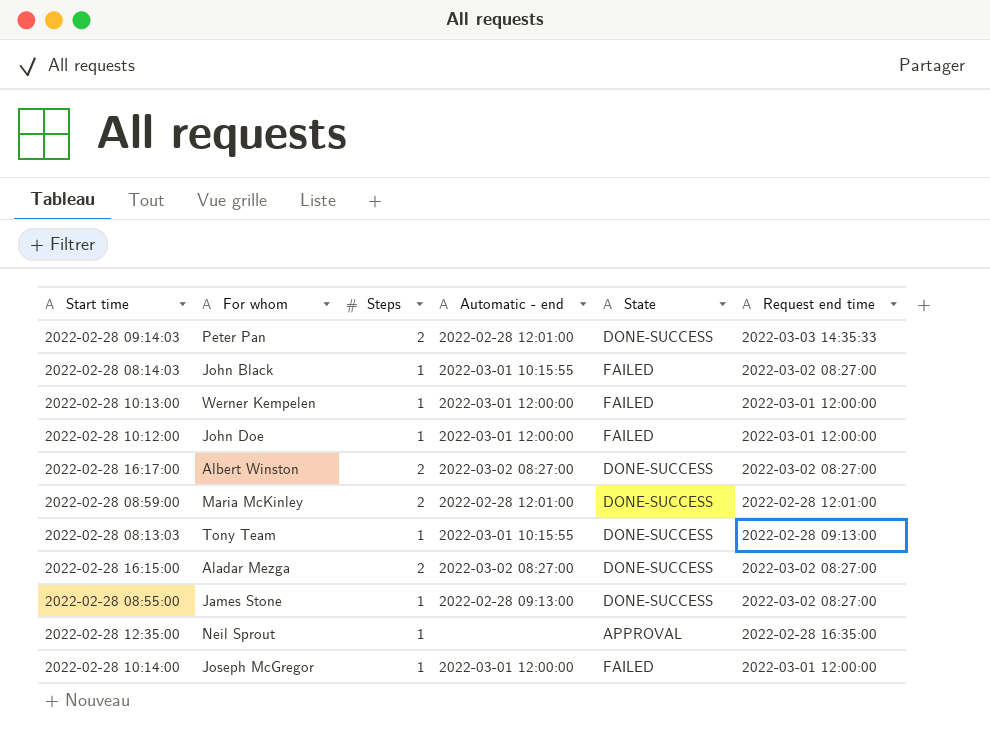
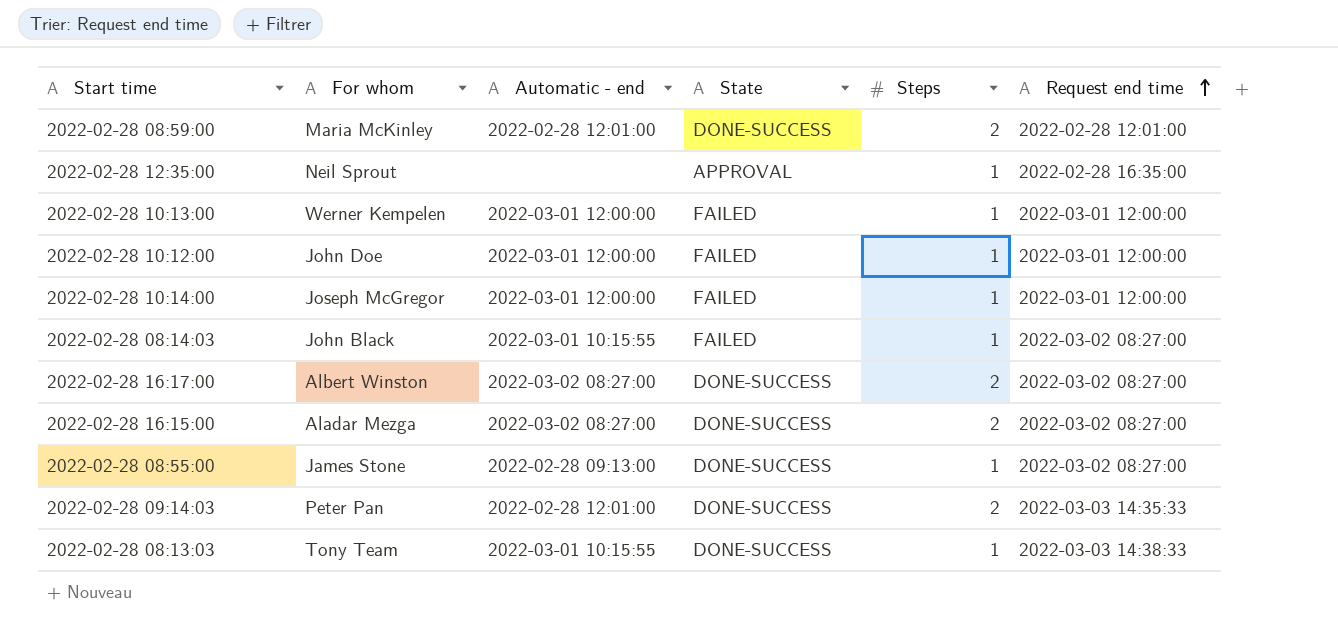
row order: none -> Request end time ascending
column Steps | position: 3 -> 5
2022-02-28 08:13:03 | Request end time: 2022-02-28 09:13:00 -> 2022-03-03 14:38:33

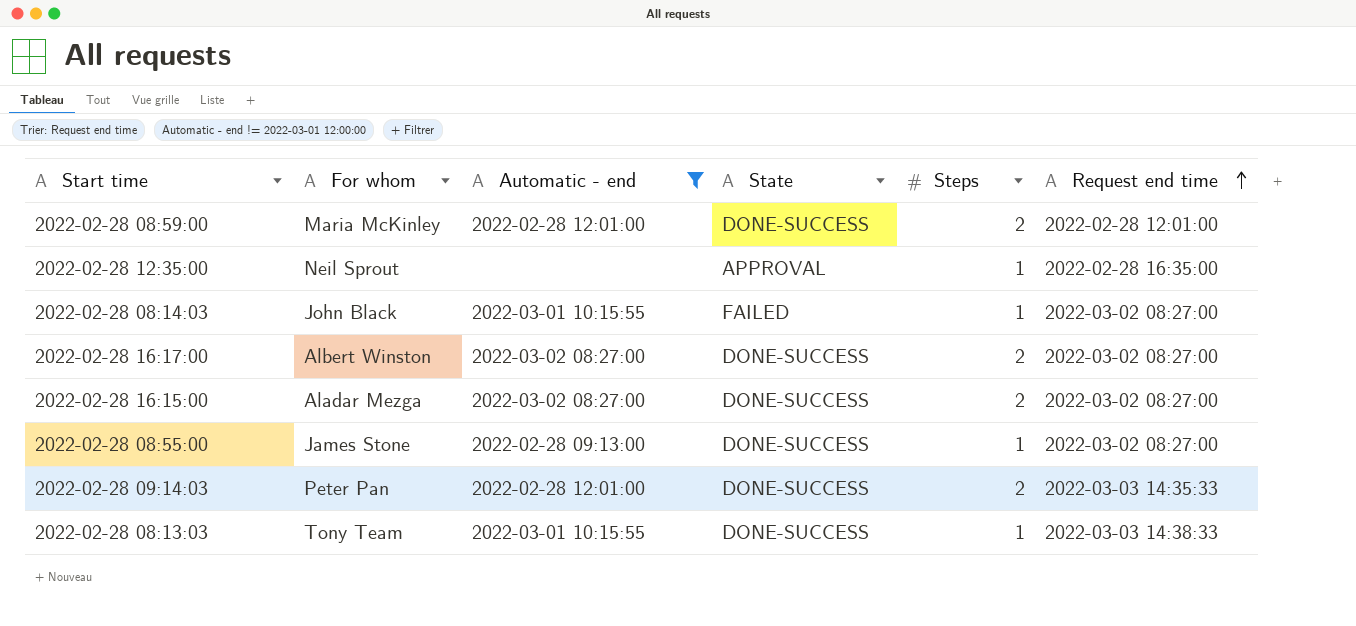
filter: none -> Automatic - end != 2022-03-01 12:00:00

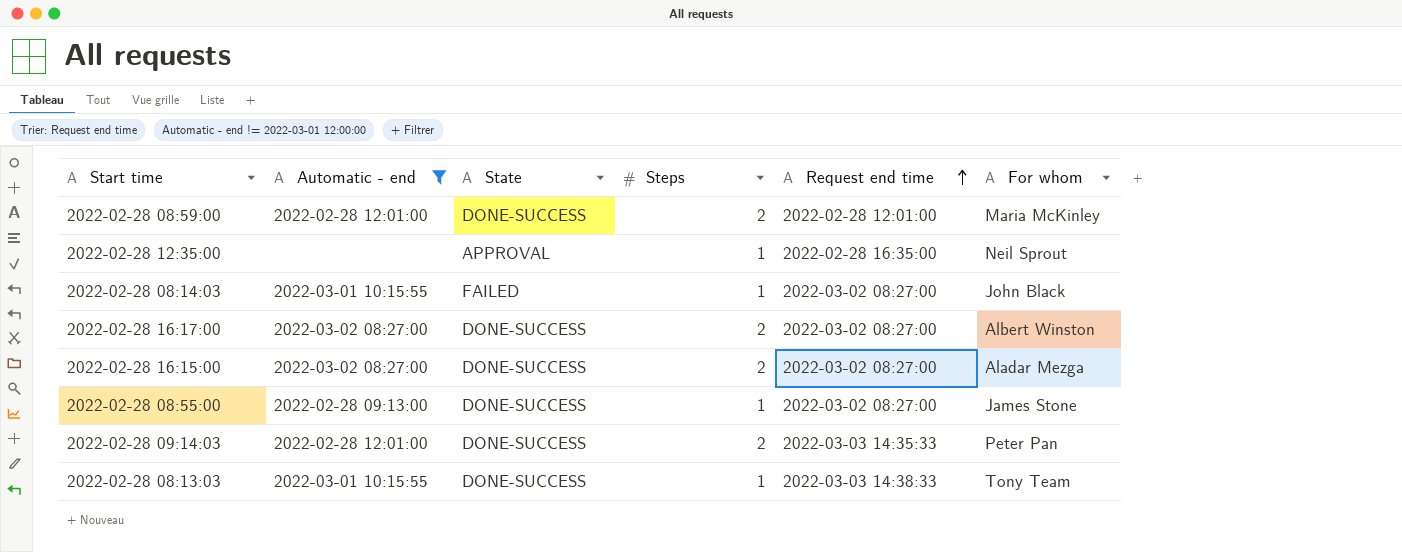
column For whom | position: 2 -> 6

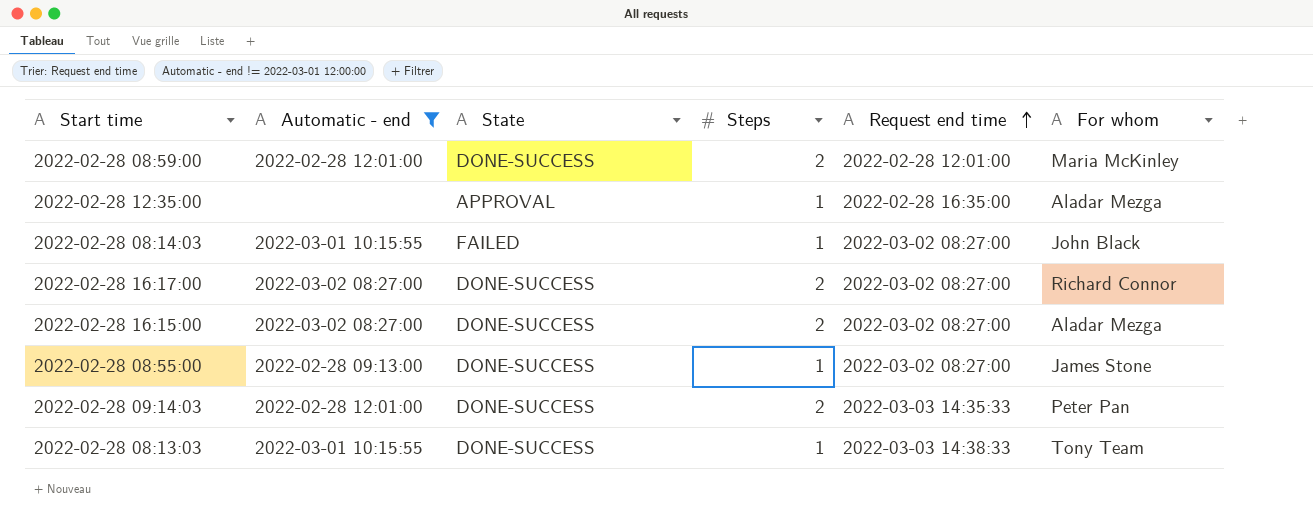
2022-02-28 12:35:00 | For whom: Neil Sprout -> Aladar Mezga
2022-02-28 16:17:00 | For whom: Albert Winston -> Richard Connor

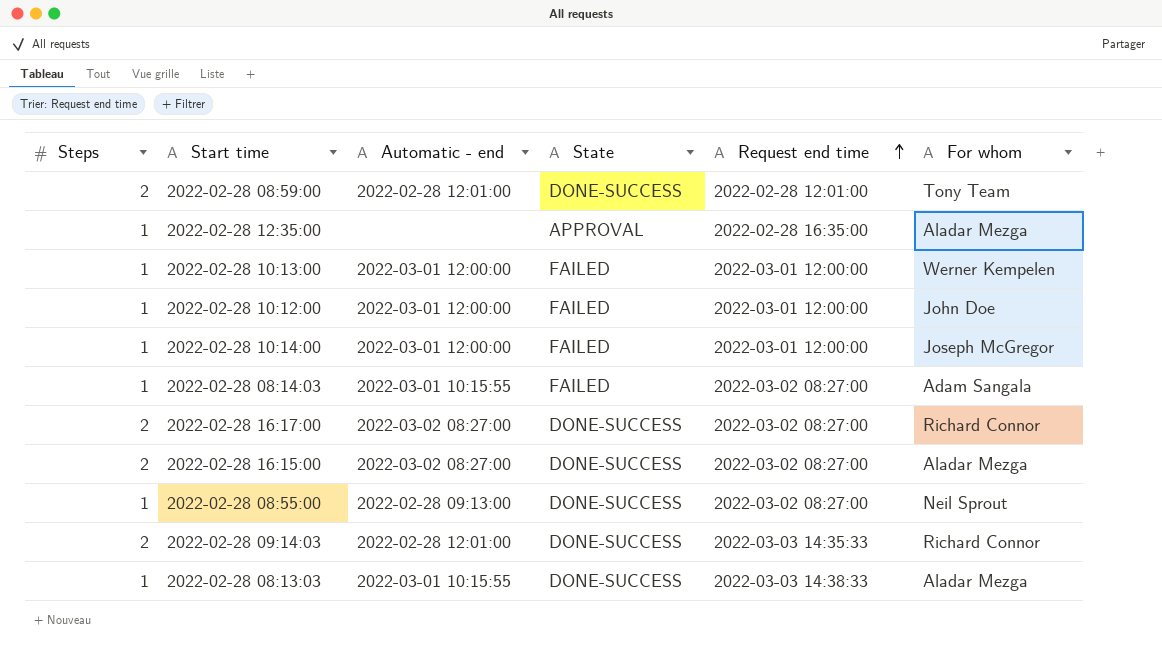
filter: Automatic - end != 2022-03-01 12:00:00 -> none
column Steps | position: 4 -> 1
2022-02-28 08:59:00 | For whom: Maria McKinley -> Tony Team
2022-02-28 08:14:03 | For whom: John Black -> Adam Sangala
2022-02-28 08:55:00 | For whom: James Stone -> Neil Sprout
2022-02-28 09:14:03 | For whom: Peter Pan -> Richard Connor
2022-02-28 08:13:03 | For whom: Tony Team -> Aladar Mezga

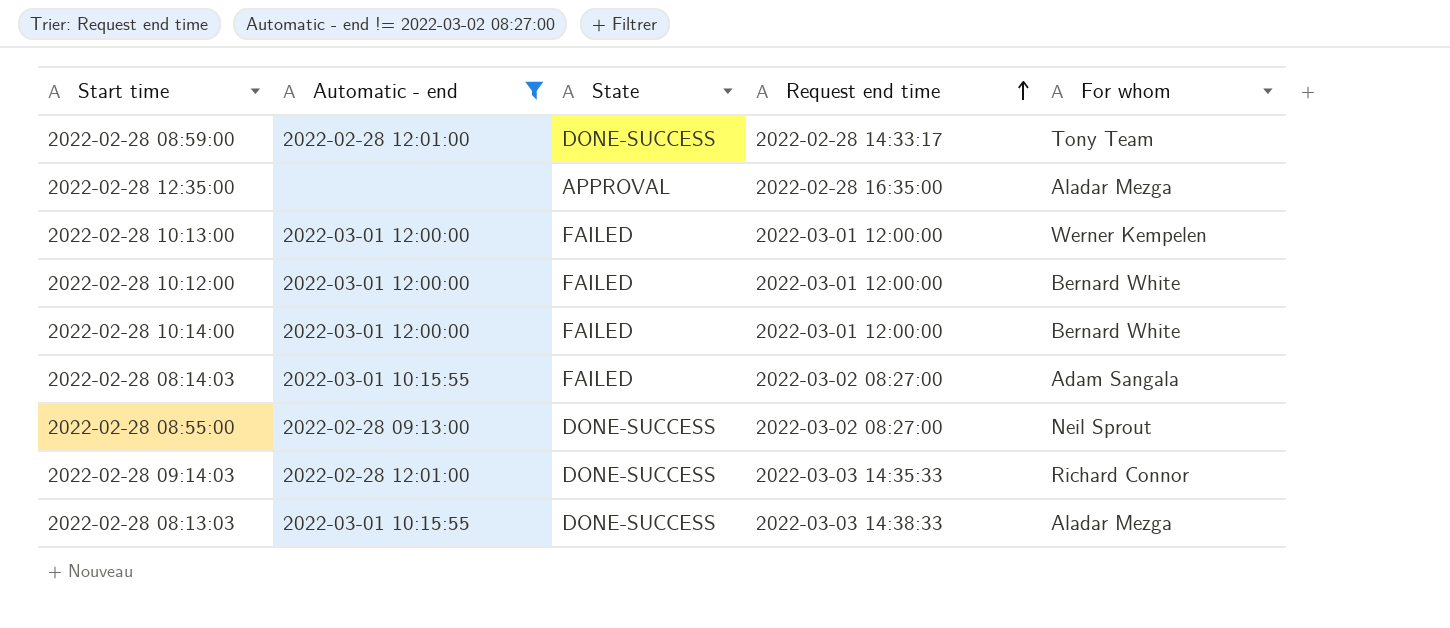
filter: none -> Automatic - end != 2022-03-02 08:27:00
column Steps | position: 1 -> none
2022-02-28 08:59:00 | Request end time: 2022-02-28 12:01:00 -> 2022-02-28 14:33:17
2022-02-28 10:12:00 | For whom: John Doe -> Bernard White
2022-02-28 10:14:00 | For whom: Joseph McGregor -> Bernard White

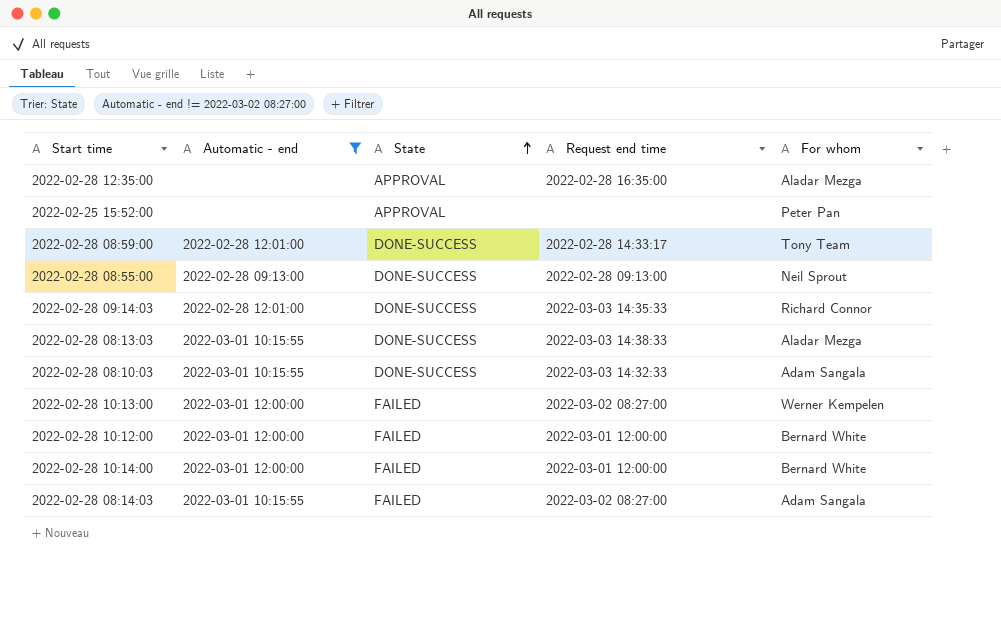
row order: Request end time ascending -> State ascending
row 2022-02-25 15:52:00: none -> none | APPROVAL | none | Peter Pan
2022-02-28 08:55:00 | Request end time: 2022-03-02 08:27:00 -> 2022-02-28 09:13:00
row 2022-02-28 08:10:03: none -> 2022-03-01 10:15:55 | DONE-SUCCESS | 2022-03-03 14:32:33 | Adam Sangala
2022-02-28 10:13:00 | Request end time: 2022-03-01 12:00:00 -> 2022-03-02 08:27:00

